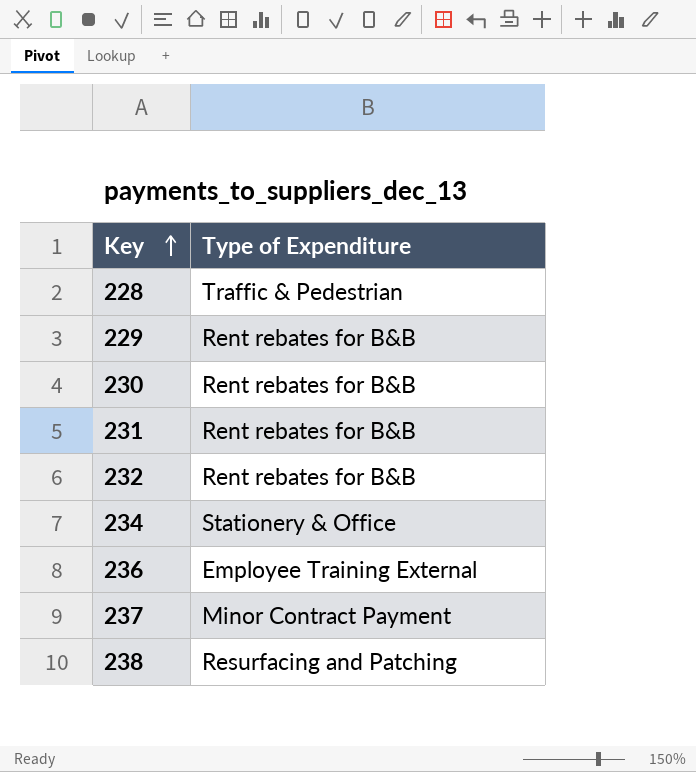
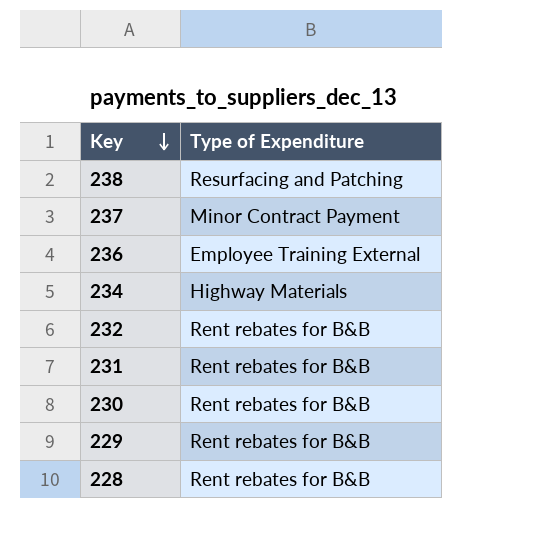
row order: Key ascending -> Key descending
234 | Type of Expenditure: Stationery & Office -> Highway Materials
228 | Type of Expenditure: Traffic & Pedestrian -> Rent rebates for B&B

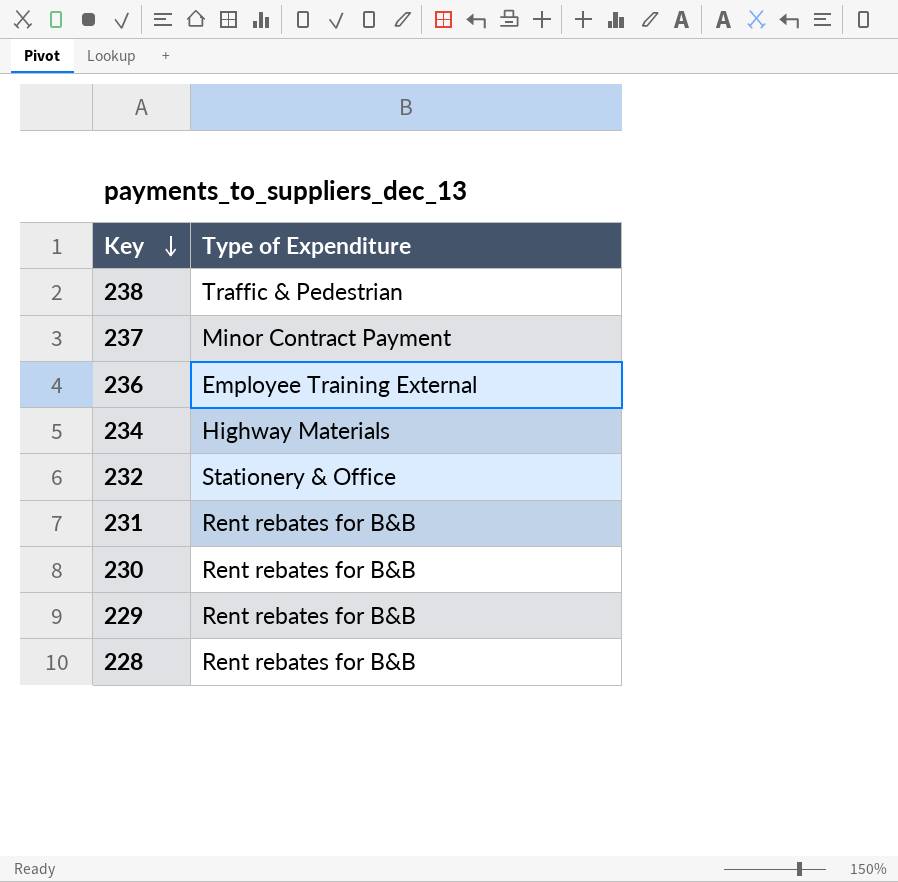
238 | Type of Expenditure: Resurfacing and Patching -> Traffic & Pedestrian
232 | Type of Expenditure: Rent rebates for B&B -> Stationery & Office

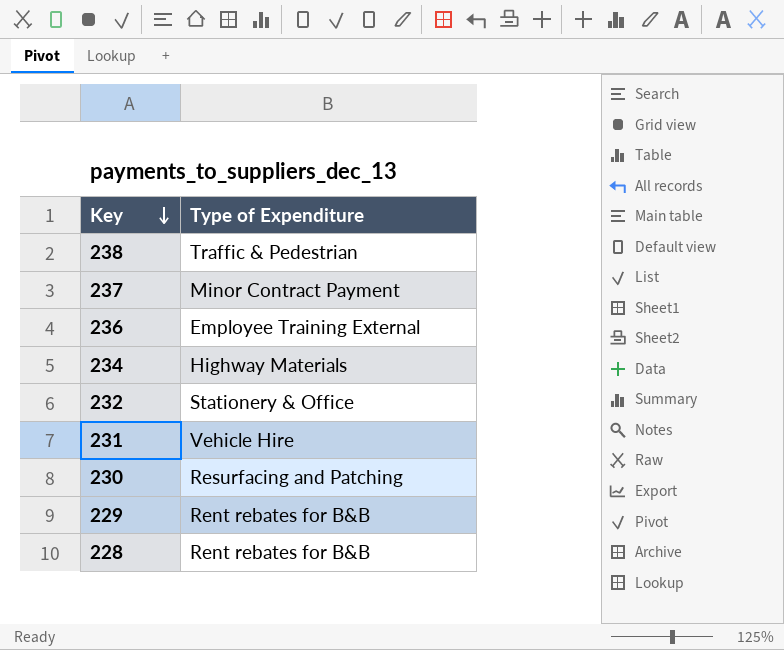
231 | Type of Expenditure: Rent rebates for B&B -> Vehicle Hire
230 | Type of Expenditure: Rent rebates for B&B -> Resurfacing and Patching

